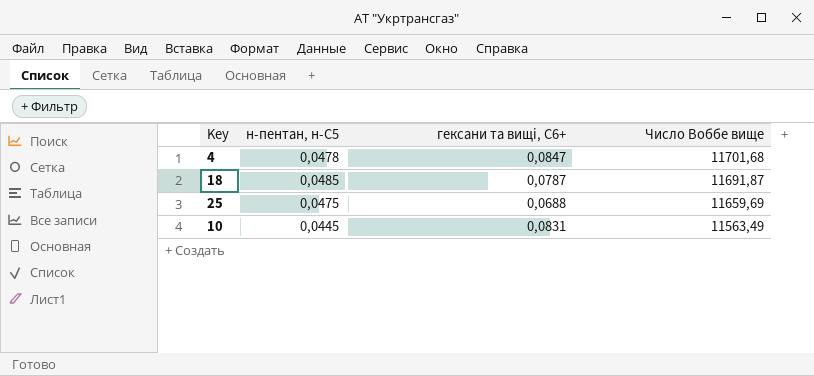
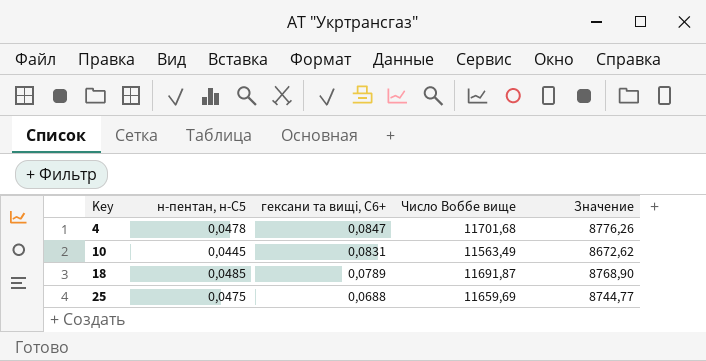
row order: Число Воббе вище descending -> Key ascending
column Значение | formula: none -> [Число Воббе вище] * 0,75
18 | гексани та вищі, С6+: 0,0787 -> 0,0789

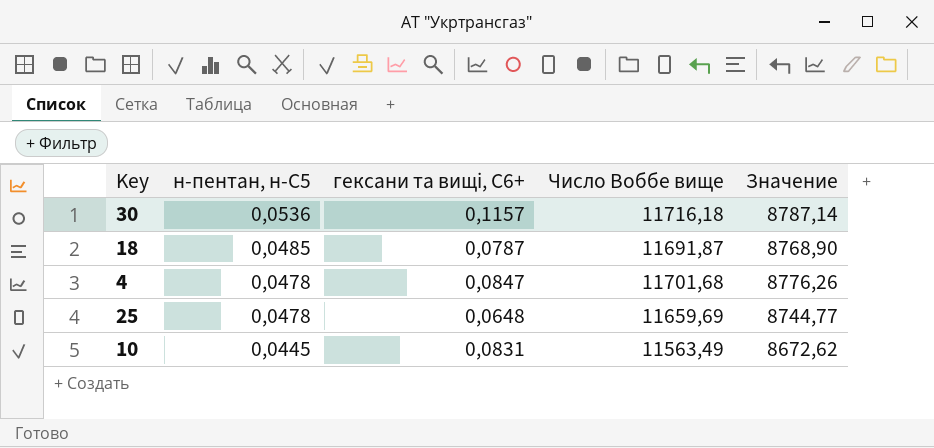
row order: Key ascending -> н-пентан, н-С5 descending
row 30: none -> 0,0536 | 0,1157 | 11716,18 | 8787,14
18 | гексани та вищі, С6+: 0,0789 -> 0,0787
25 | н-пентан, н-С5: 0,0475 -> 0,0478
25 | гексани та вищі, С6+: 0,0688 -> 0,0648

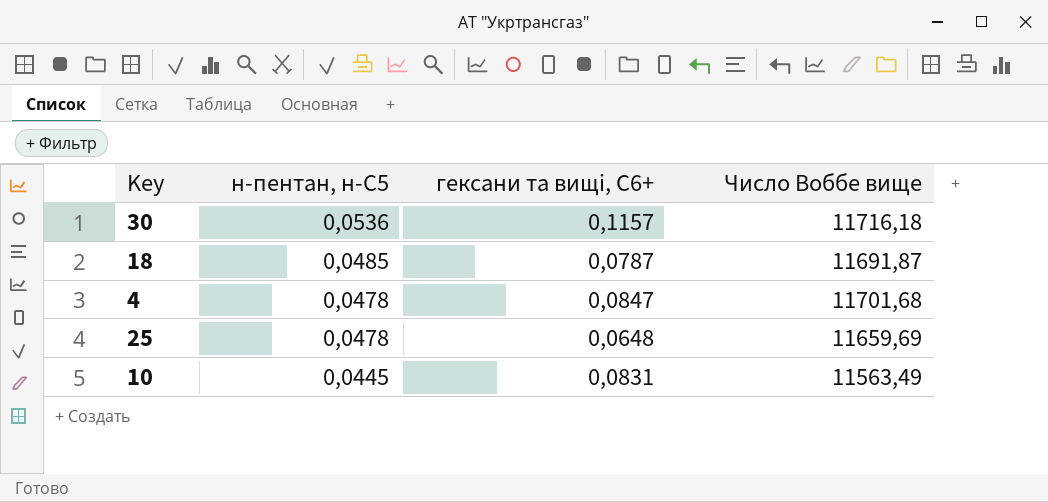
column Значение | formula: [Число Воббе вище] * 0,75 -> none

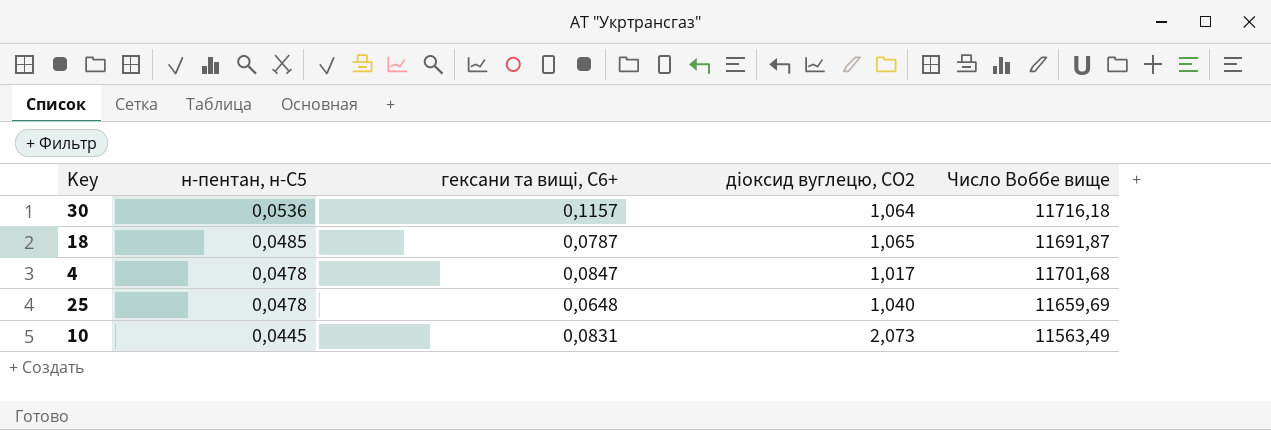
column діоксид вуглецю, CО2 | position: none -> 4

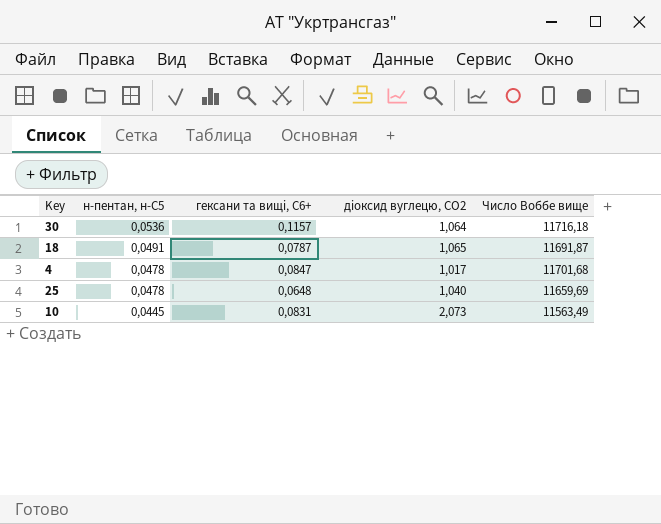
18 | н-пентан, н-С5: 0,0485 -> 0,0491

